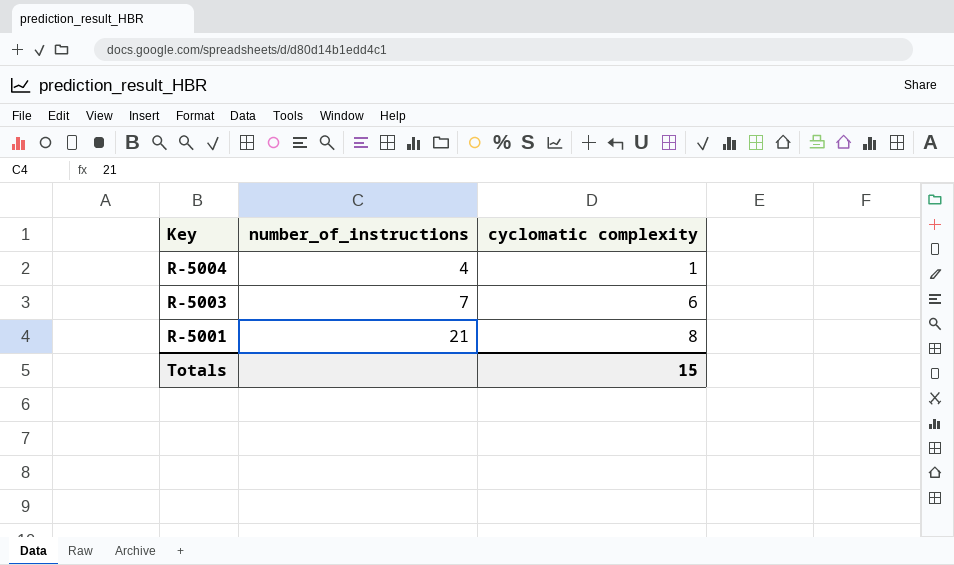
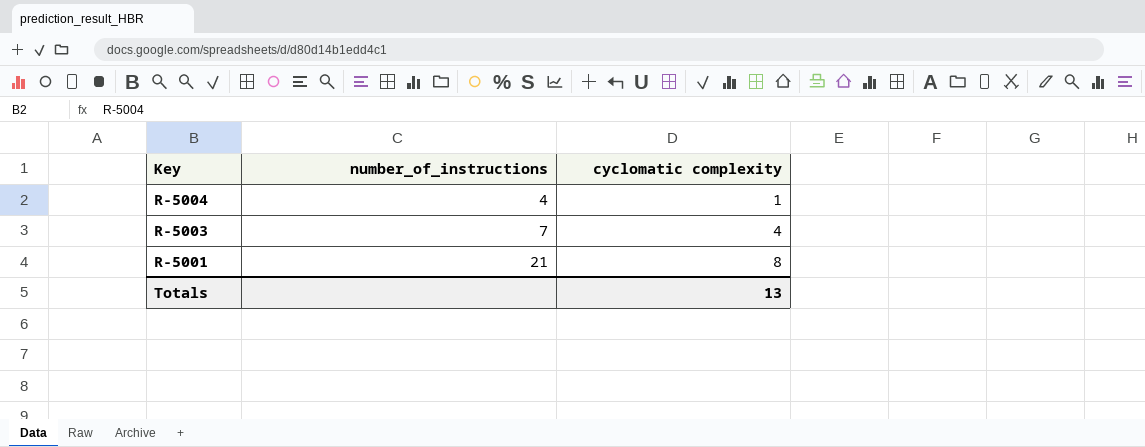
R-5003 | cyclomatic complexity: 6 -> 4
Totals | cyclomatic complexity: 15 -> 13

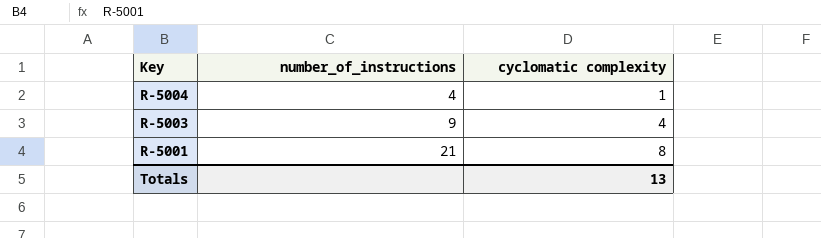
R-5003 | number_of_instructions: 7 -> 9

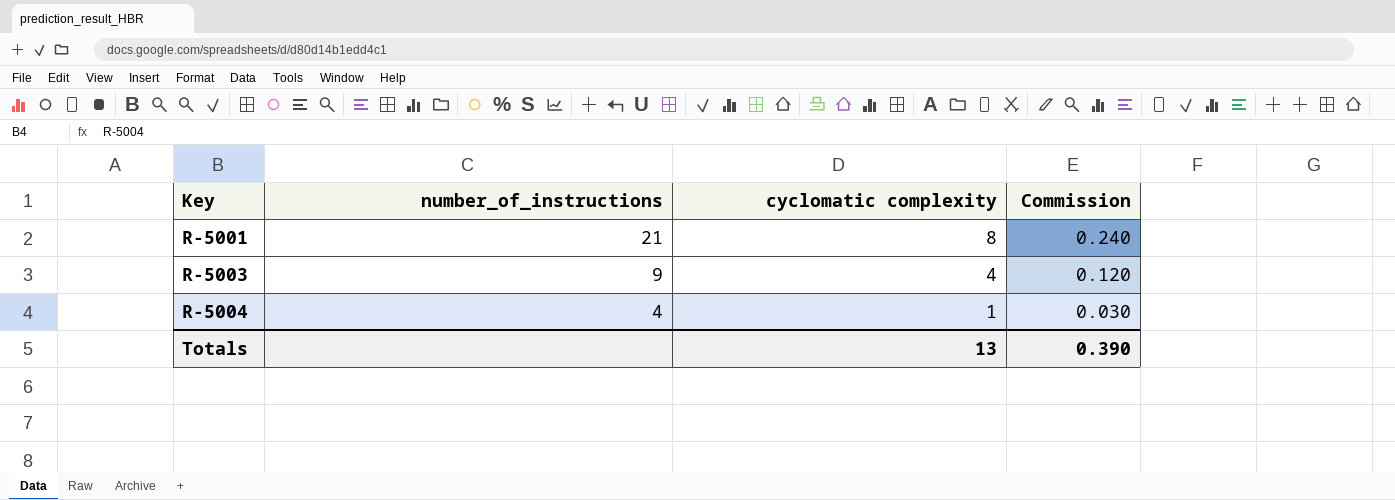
row order: Key descending -> Key ascending
column Commission | formula: none -> [cyclomatic complexity] * 0.03

